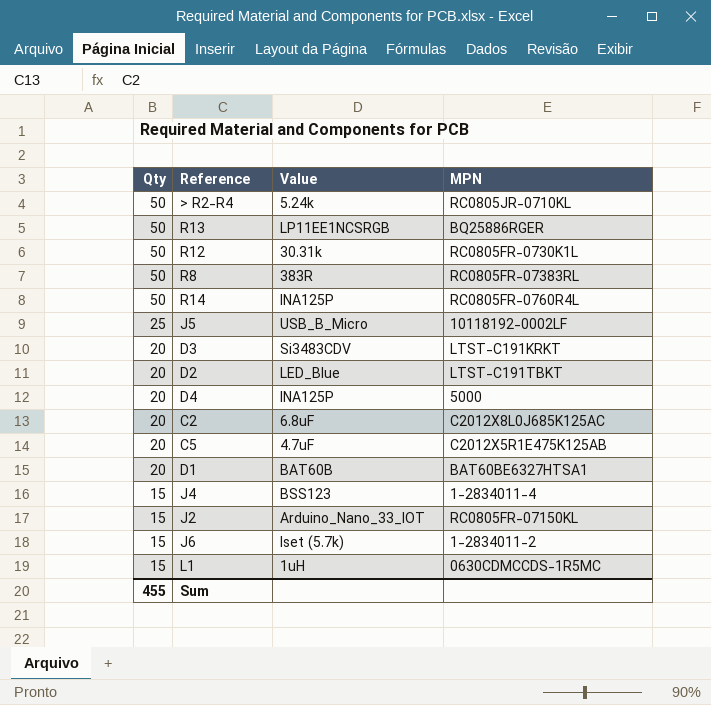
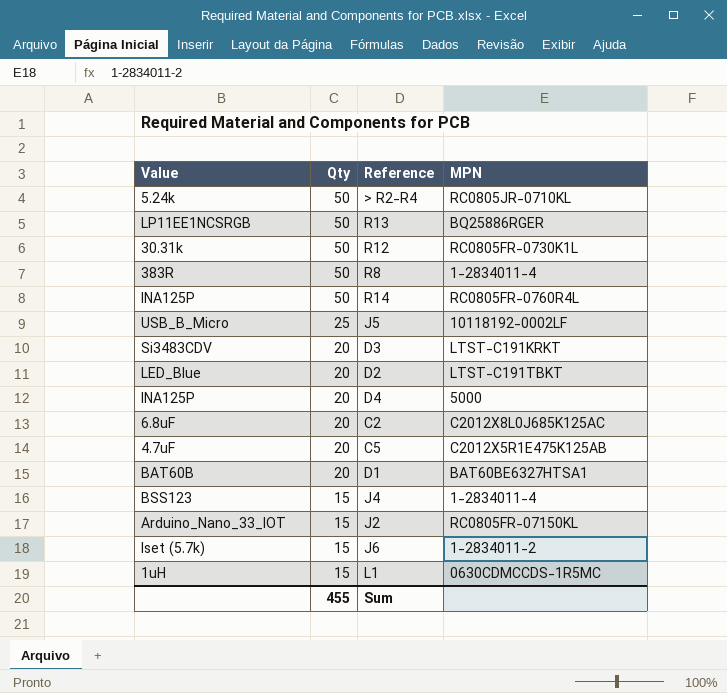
column Value | position: 3 -> 1
R8 | MPN: RC0805FR-07383RL -> 1-2834011-4

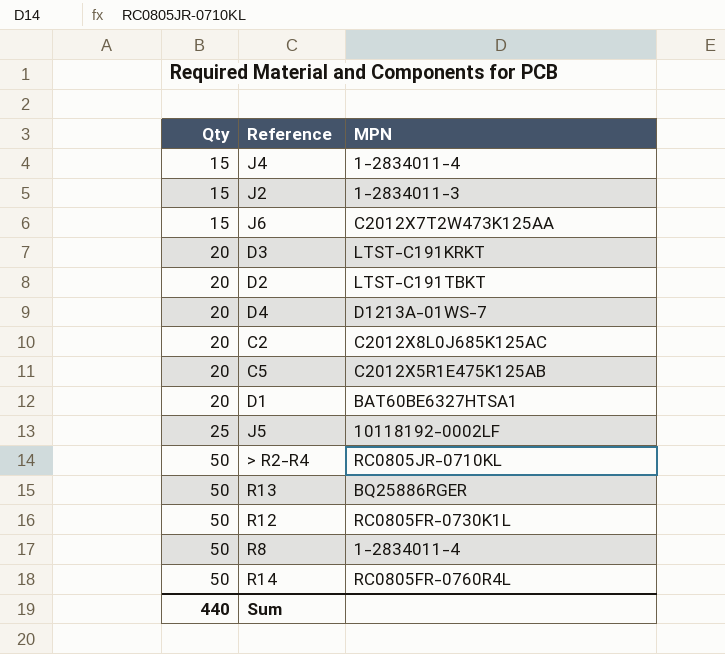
row order: Qty descending -> Qty ascending
column Value | position: 1 -> none
row L1: 1uH | 15 | 0630CDMCCDS-1R5MC -> none
J2 | MPN: RC0805FR-07150KL -> 1-2834011-3
J6 | MPN: 1-2834011-2 -> C2012X7T2W473K125AA
D4 | MPN: 5000 -> D1213A-01WS-7
Sum | Qty: 455 -> 440

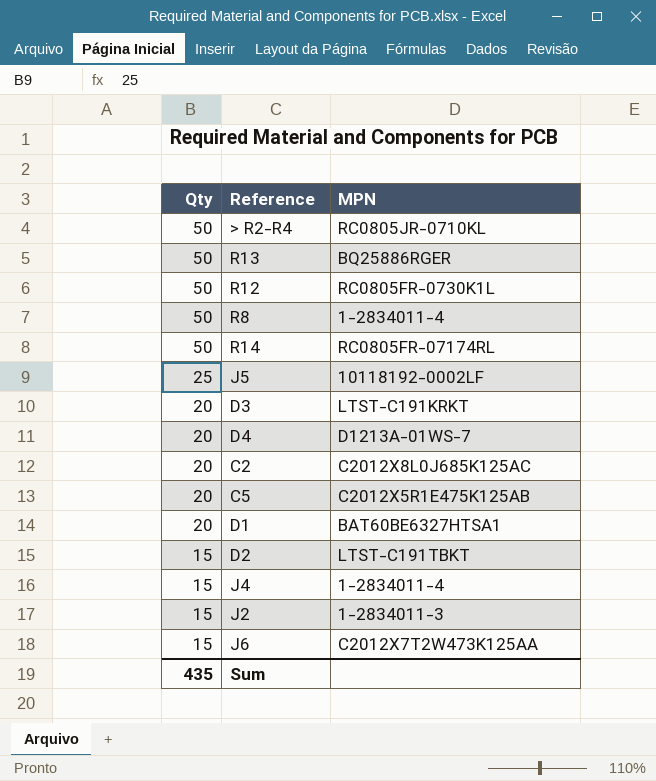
row order: Qty ascending -> Qty descending
R14 | MPN: RC0805FR-0760R4L -> RC0805FR-07174RL
D2 | Qty: 20 -> 15
Sum | Qty: 440 -> 435

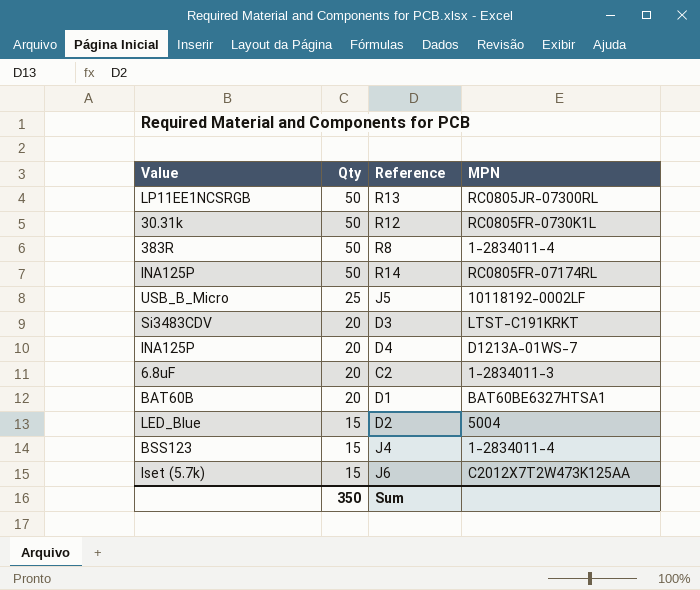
column Value | position: none -> 1
row > R2-R4: 50 | RC0805JR-0710KL -> none
row C5: 20 | C2012X5R1E475K125AB -> none
row J2: 15 | 1-2834011-3 -> none
R13 | MPN: BQ25886RGER -> RC0805JR-07300RL
C2 | MPN: C2012X8L0J685K125AC -> 1-2834011-3
D2 | MPN: LTST-C191TBKT -> 5004
Sum | Qty: 435 -> 350

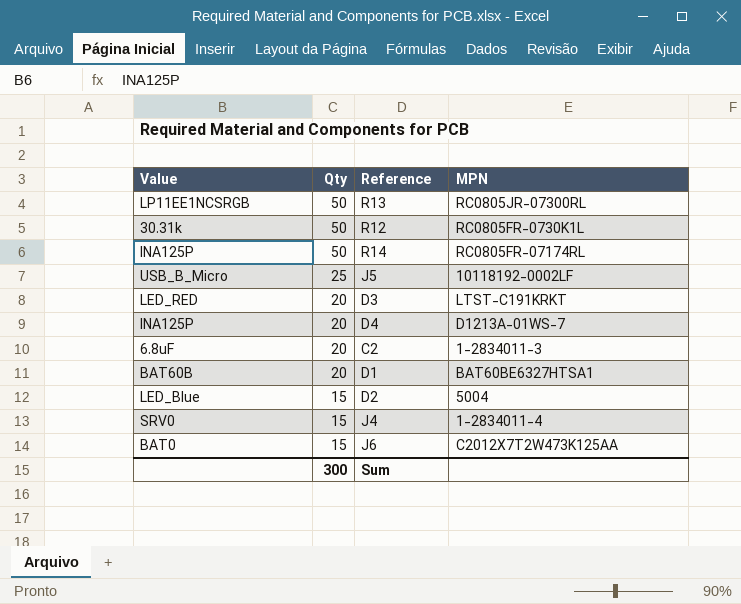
row R8: 383R | 50 | 1-2834011-4 -> none
D3 | Value: Si3483CDV -> LED_RED
J4 | Value: BSS123 -> SRV0
J6 | Value: Iset (5.7k) -> BAT0
Sum | Qty: 350 -> 300

